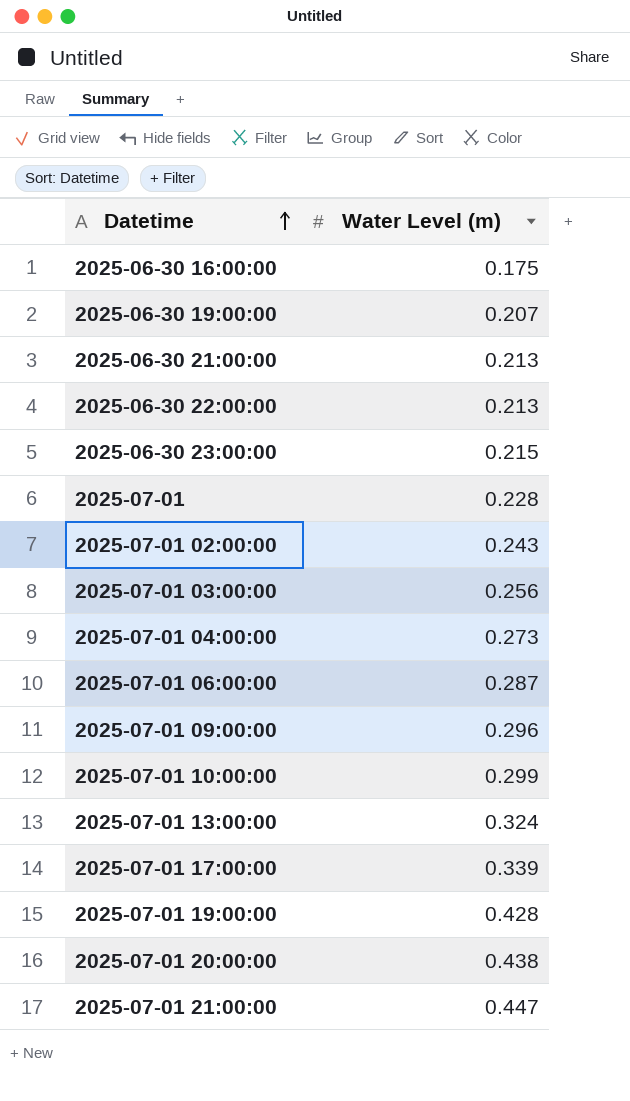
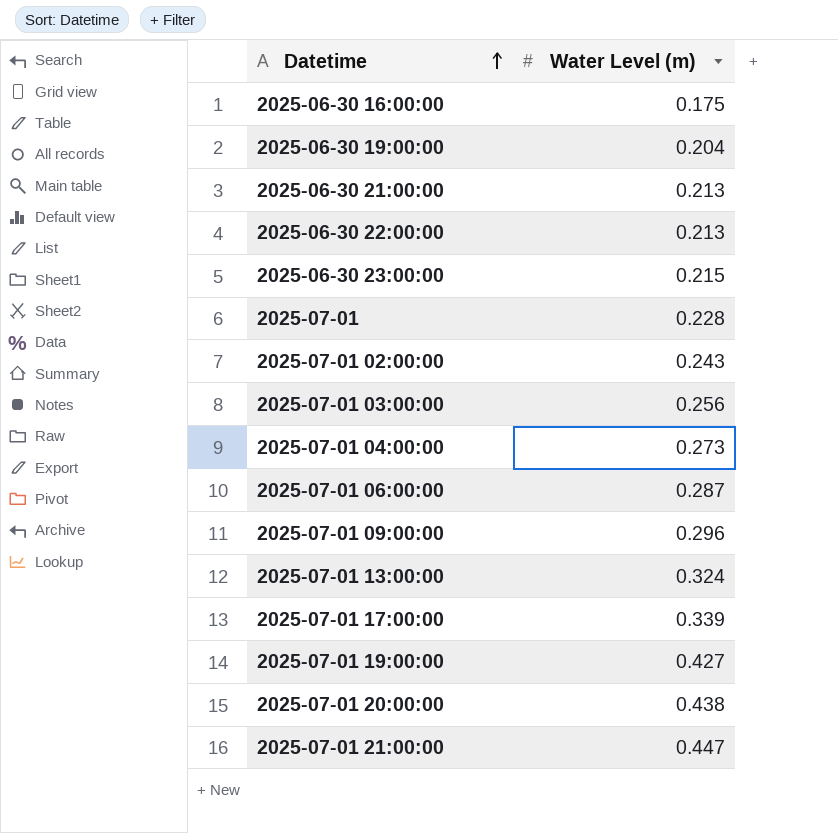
row 2025-07-01 10:00:00: 0.299 -> none
2025-06-30 19:00:00 | Water Level (m): 0.207 -> 0.204
2025-07-01 19:00:00 | Water Level (m): 0.428 -> 0.427

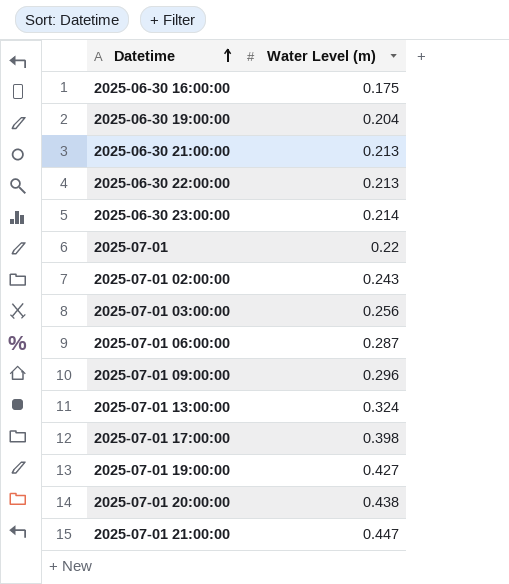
row 2025-07-01 04:00:00: 0.273 -> none
2025-06-30 23:00:00 | Water Level (m): 0.215 -> 0.214
2025-07-01 | Water Level (m): 0.228 -> 0.22
2025-07-01 17:00:00 | Water Level (m): 0.339 -> 0.398

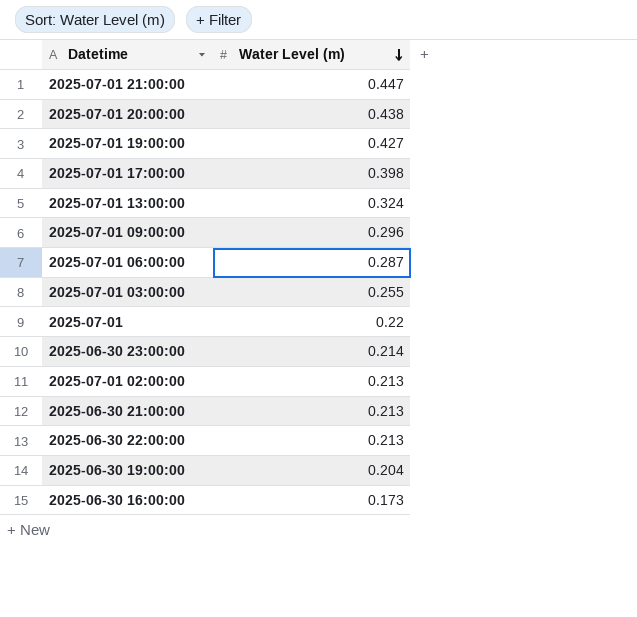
row order: Datetime ascending -> Water Level (m) descending
2025-07-01 03:00:00 | Water Level (m): 0.256 -> 0.255
2025-07-01 02:00:00 | Water Level (m): 0.243 -> 0.213
2025-06-30 16:00:00 | Water Level (m): 0.175 -> 0.173

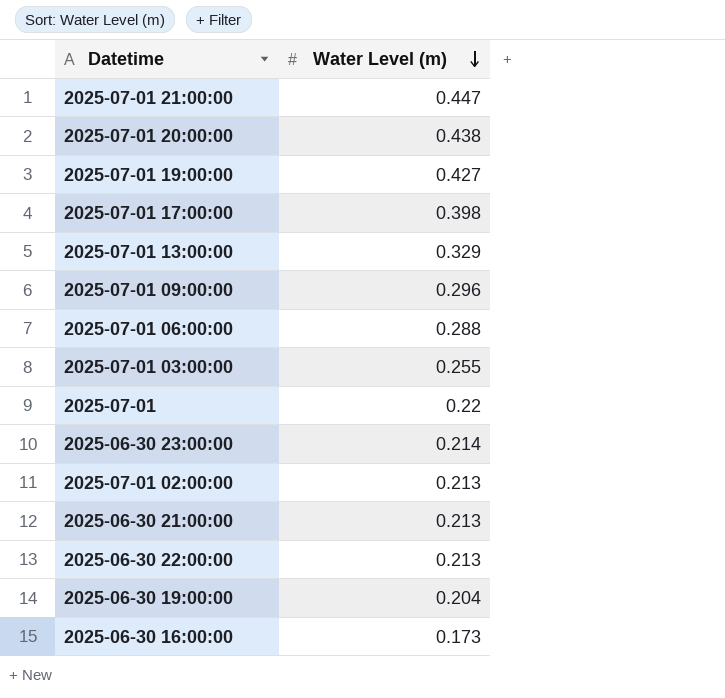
2025-07-01 13:00:00 | Water Level (m): 0.324 -> 0.329
2025-07-01 06:00:00 | Water Level (m): 0.287 -> 0.288

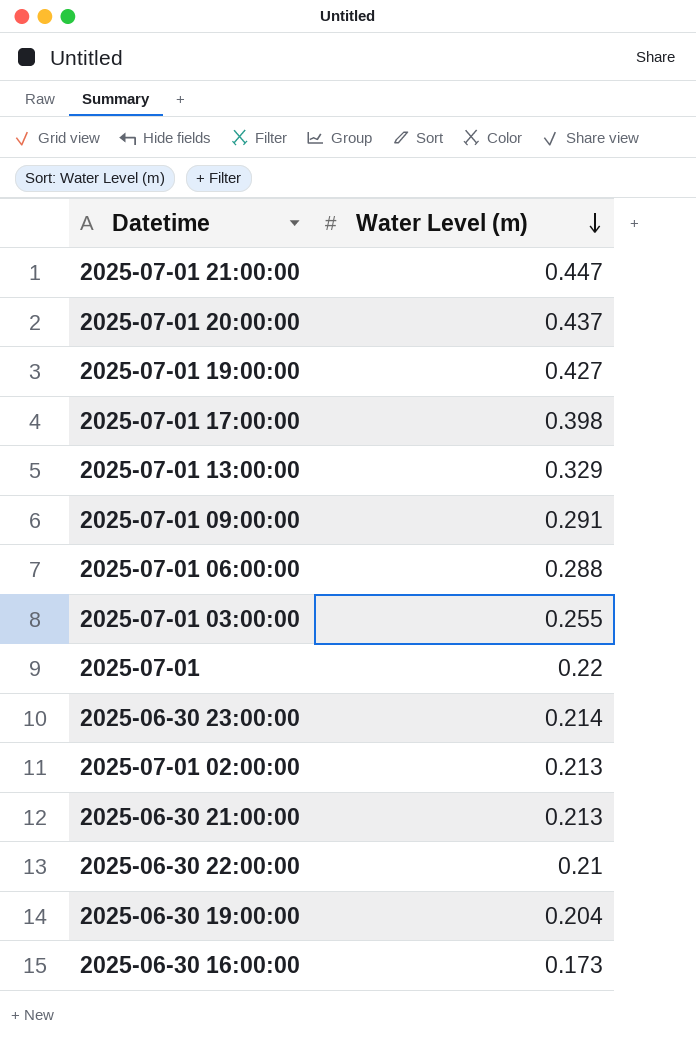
2025-07-01 20:00:00 | Water Level (m): 0.438 -> 0.437
2025-07-01 09:00:00 | Water Level (m): 0.296 -> 0.291
2025-06-30 22:00:00 | Water Level (m): 0.213 -> 0.21

